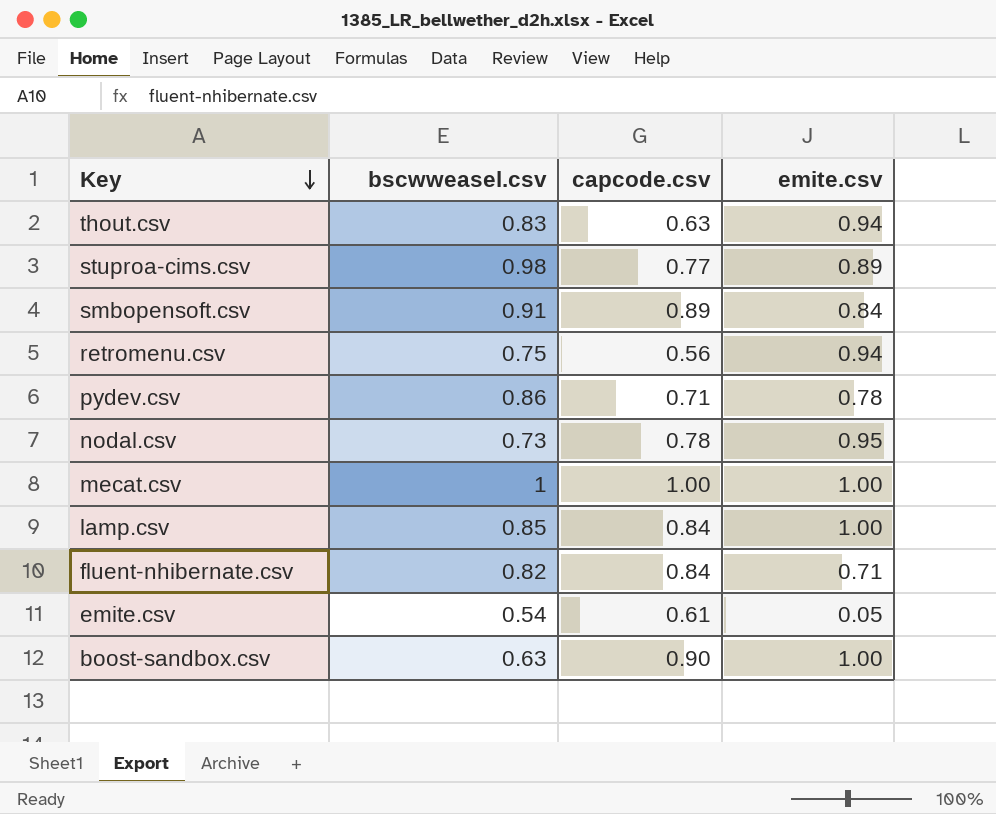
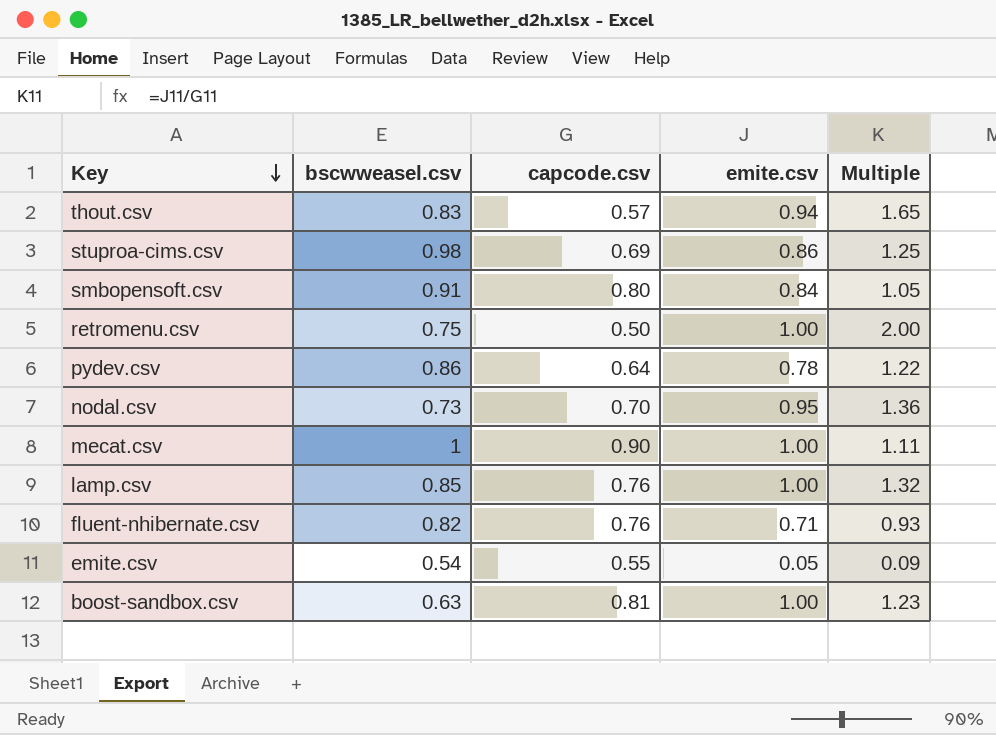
column Multiple | formula: none -> [emite.csv] / [capcode.csv]
thout.csv | capcode.csv: 0.63 -> 0.57
stuproa-cims.csv | capcode.csv: 0.77 -> 0.69
stuproa-cims.csv | emite.csv: 0.89 -> 0.86
smbopensoft.csv | capcode.csv: 0.89 -> 0.80
retromenu.csv | capcode.csv: 0.56 -> 0.50
retromenu.csv | emite.csv: 0.94 -> 1.00
pydev.csv | capcode.csv: 0.71 -> 0.64
nodal.csv | capcode.csv: 0.78 -> 0.70
mecat.csv | capcode.csv: 1.00 -> 0.90
lamp.csv | capcode.csv: 0.84 -> 0.76
fluent-nhibernate.csv | capcode.csv: 0.84 -> 0.76
emite.csv | capcode.csv: 0.61 -> 0.55
boost-sandbox.csv | capcode.csv: 0.90 -> 0.81

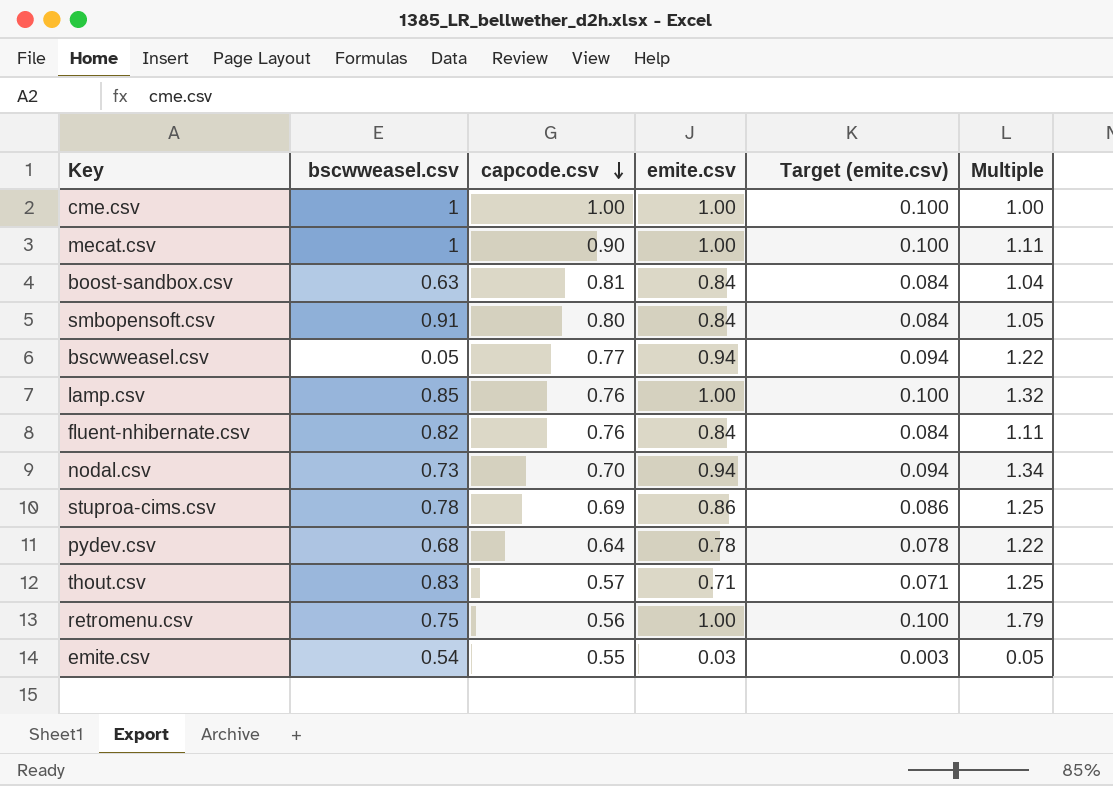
row order: Key descending -> capcode.csv descending
column Target (emite.csv) | formula: none -> [emite.csv] * 0.1
row cme.csv: none -> 1 | 1.00 | 1.00 | 0.100 | 1.00
boost-sandbox.csv | emite.csv: 1.00 -> 0.84
boost-sandbox.csv | Multiple: 1.23 -> 1.04
row bscwweasel.csv: none -> 0.05 | 0.77 | 0.94 | 0.094 | 1.22
fluent-nhibernate.csv | emite.csv: 0.71 -> 0.84
fluent-nhibernate.csv | Multiple: 0.93 -> 1.11
nodal.csv | emite.csv: 0.95 -> 0.94
nodal.csv | Multiple: 1.36 -> 1.34
stuproa-cims.csv | bscwweasel.csv: 0.98 -> 0.78
pydev.csv | bscwweasel.csv: 0.86 -> 0.68
thout.csv | emite.csv: 0.94 -> 0.71
thout.csv | Multiple: 1.65 -> 1.25
retromenu.csv | capcode.csv: 0.50 -> 0.56
retromenu.csv | Multiple: 2.00 -> 1.79
emite.csv | emite.csv: 0.05 -> 0.03
emite.csv | Multiple: 0.09 -> 0.05

